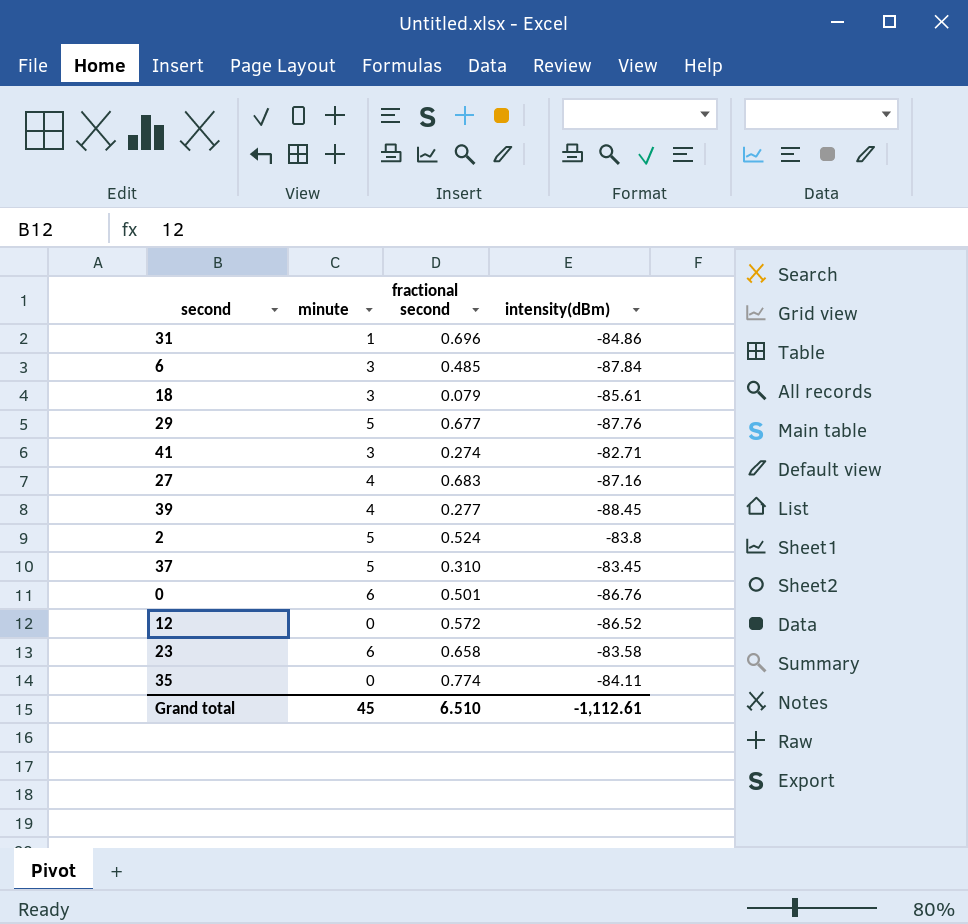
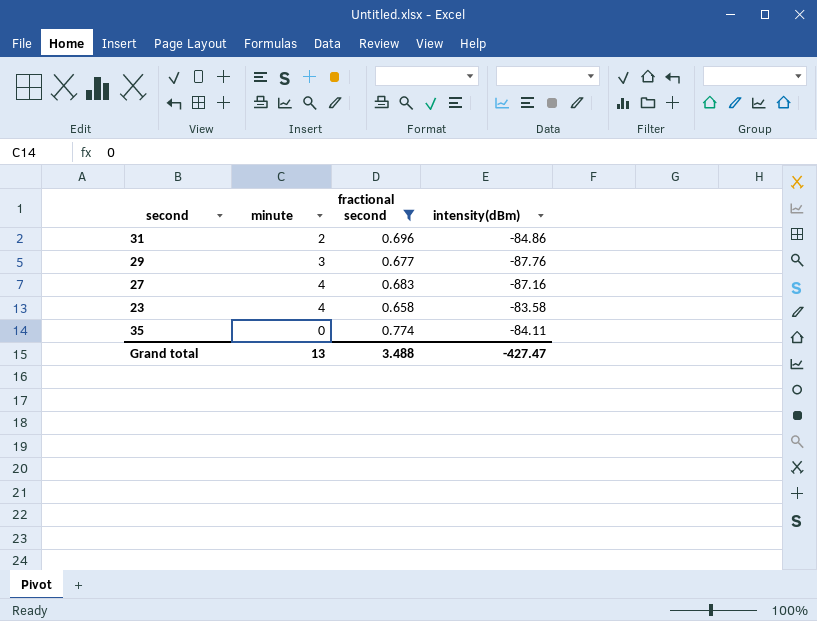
filter: none -> fractional second >= 0.658
31 | minute: 1 -> 2
29 | minute: 5 -> 3
23 | minute: 6 -> 4
Grand total | minute: 45 -> 13
Grand total | fractional second: 6.510 -> 3.488
Grand total | intensity(dBm): -1,112.61 -> -427.47

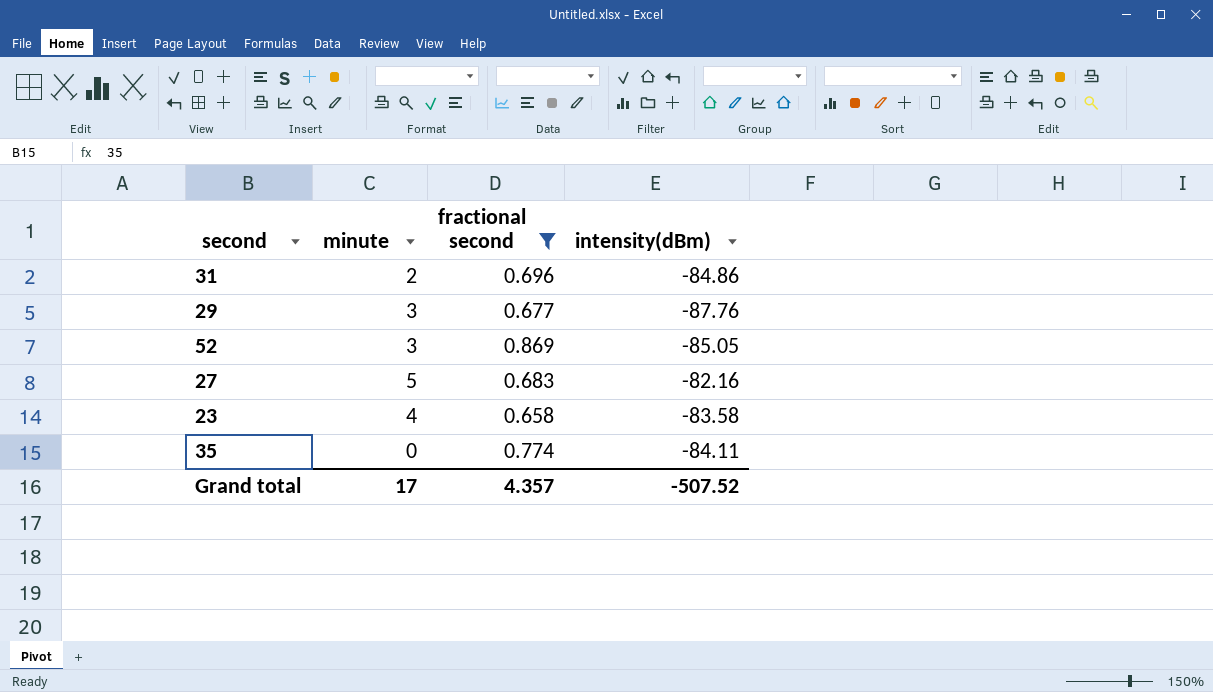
row 52: none -> 3 | 0.869 | -85.05
27 | minute: 4 -> 5
27 | intensity(dBm): -87.16 -> -82.16
Grand total | minute: 13 -> 17
Grand total | fractional second: 3.488 -> 4.357
Grand total | intensity(dBm): -427.47 -> -507.52

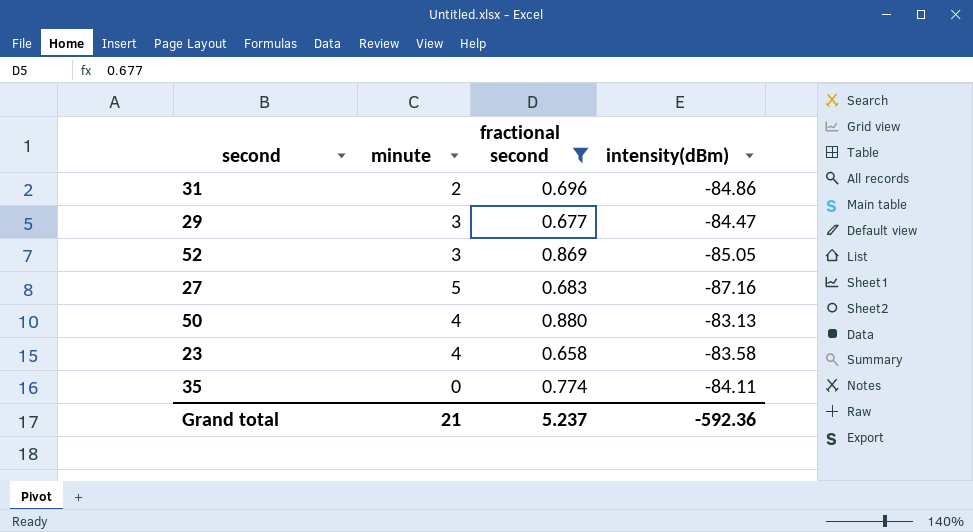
29 | intensity(dBm): -87.76 -> -84.47
27 | intensity(dBm): -82.16 -> -87.16
row 50: none -> 4 | 0.880 | -83.13
Grand total | minute: 17 -> 21
Grand total | fractional second: 4.357 -> 5.237
Grand total | intensity(dBm): -507.52 -> -592.36

